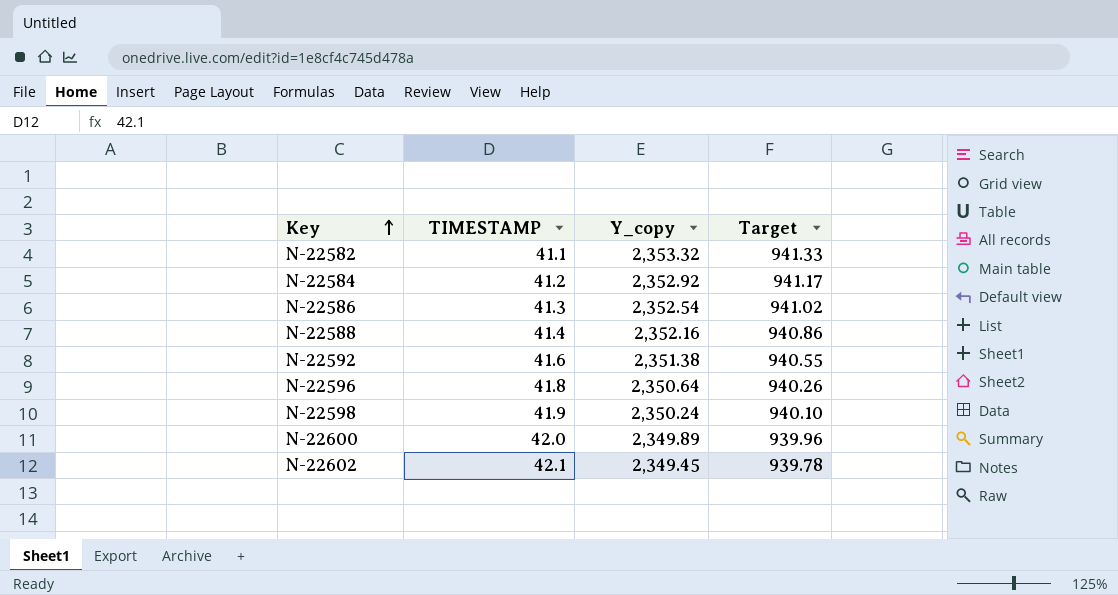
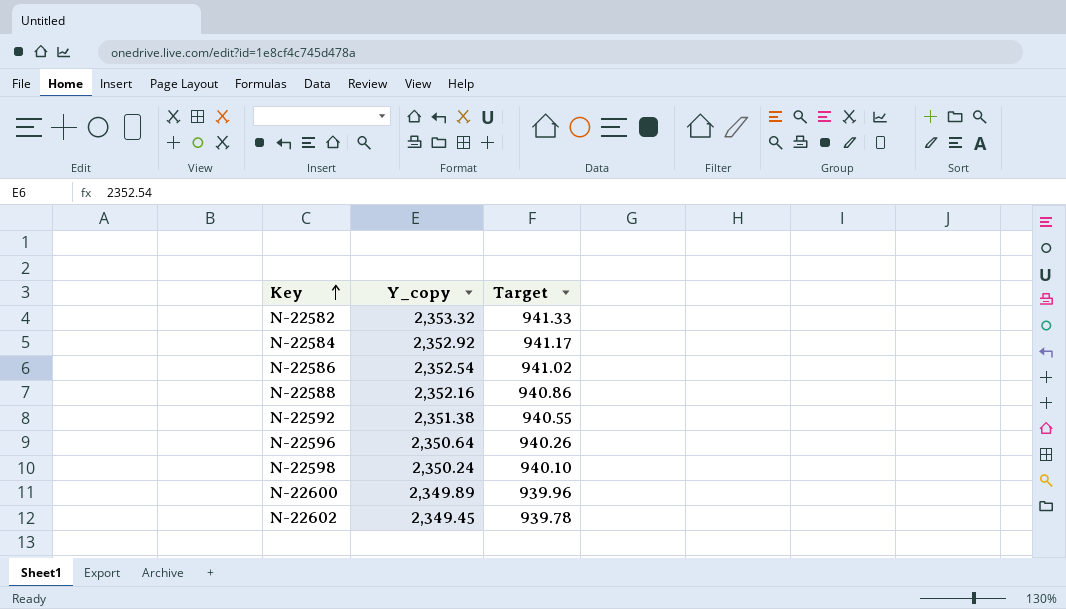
column TIMESTAMP | position: 2 -> none

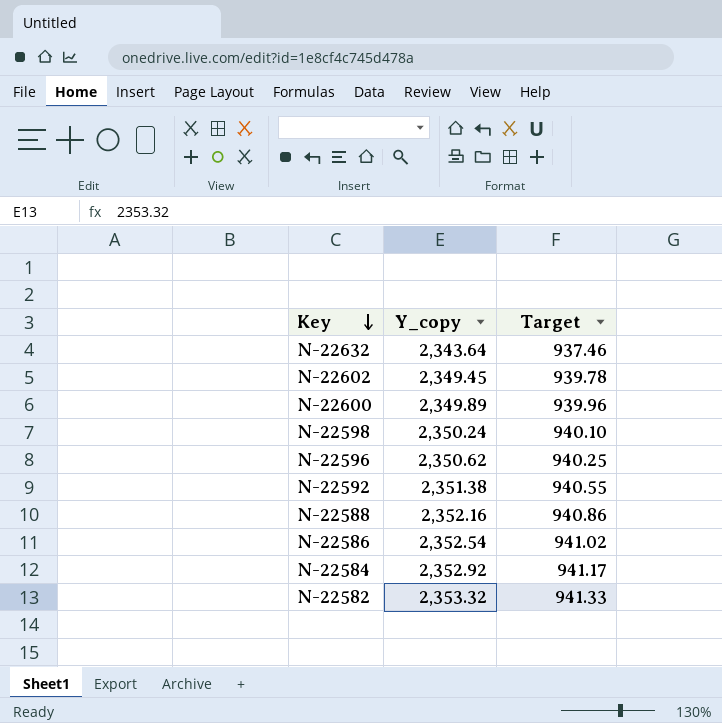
row order: Key ascending -> Key descending
row N-22632: none -> 2,343.64 | 937.46
N-22596 | Y_copy: 2,350.64 -> 2,350.62
N-22596 | Target: 940.26 -> 940.25

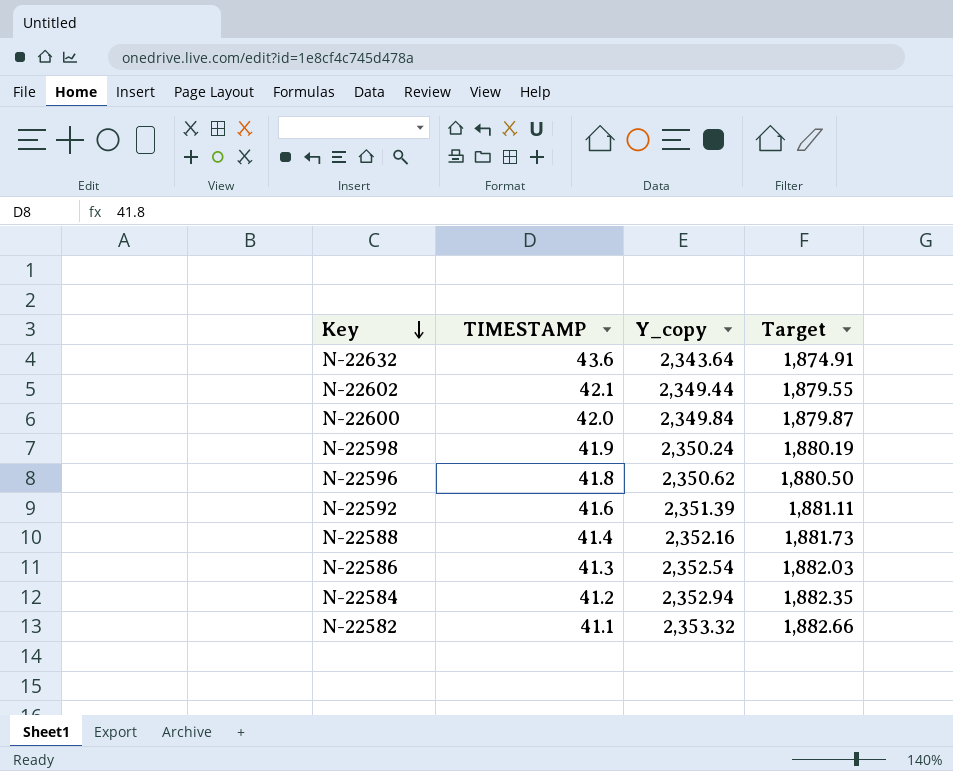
column TIMESTAMP | position: none -> 2
column Target | formula: [Y_copy] * 0.4 -> [Y_copy] * 0.8
N-22602 | Y_copy: 2,349.45 -> 2,349.44
N-22600 | Y_copy: 2,349.89 -> 2,349.84
N-22592 | Y_copy: 2,351.38 -> 2,351.39
N-22584 | Y_copy: 2,352.92 -> 2,352.94

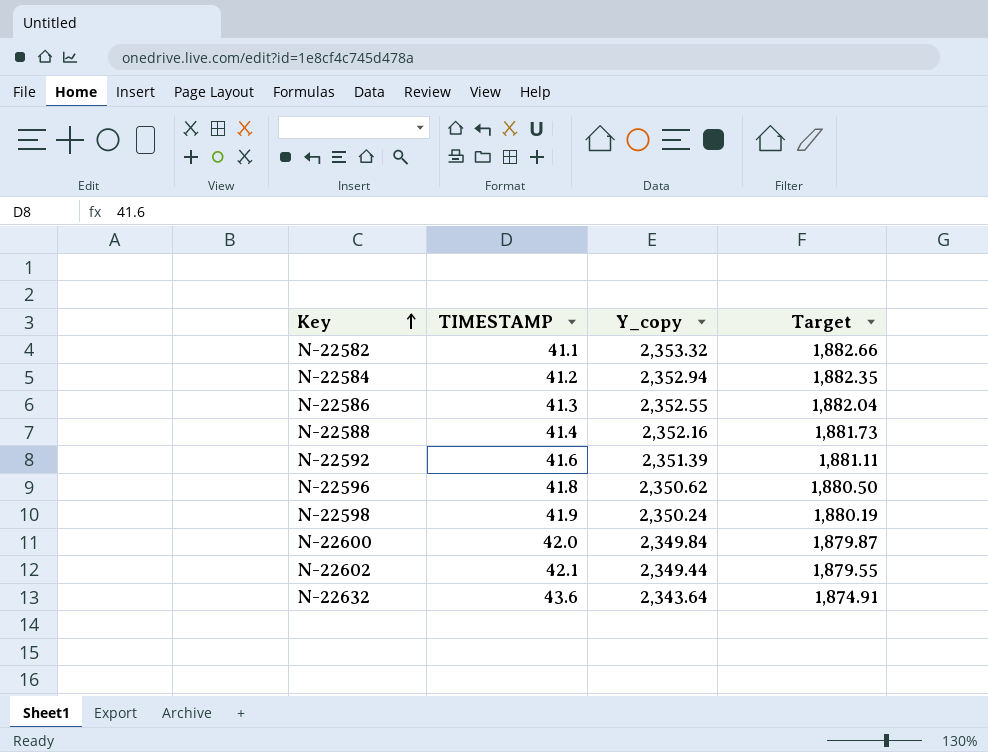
row order: Key descending -> Key ascending
N-22586 | Y_copy: 2,352.54 -> 2,352.55
N-22586 | Target: 1,882.03 -> 1,882.04

